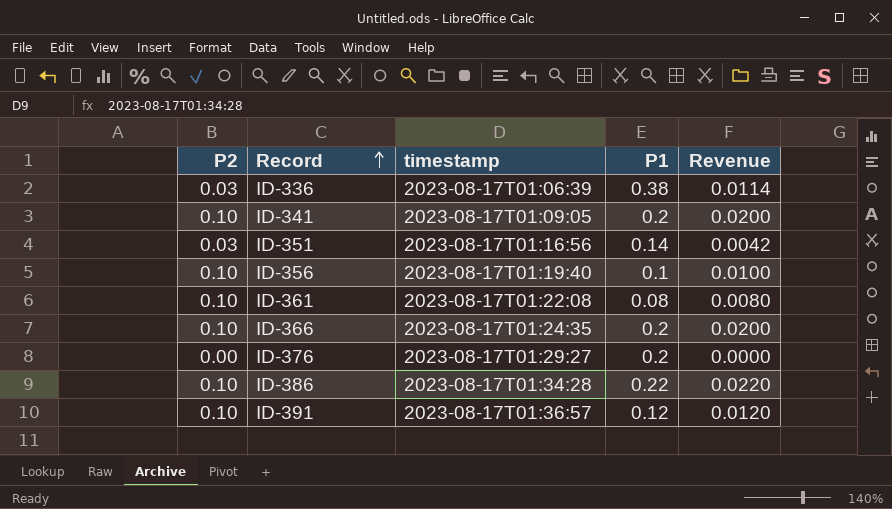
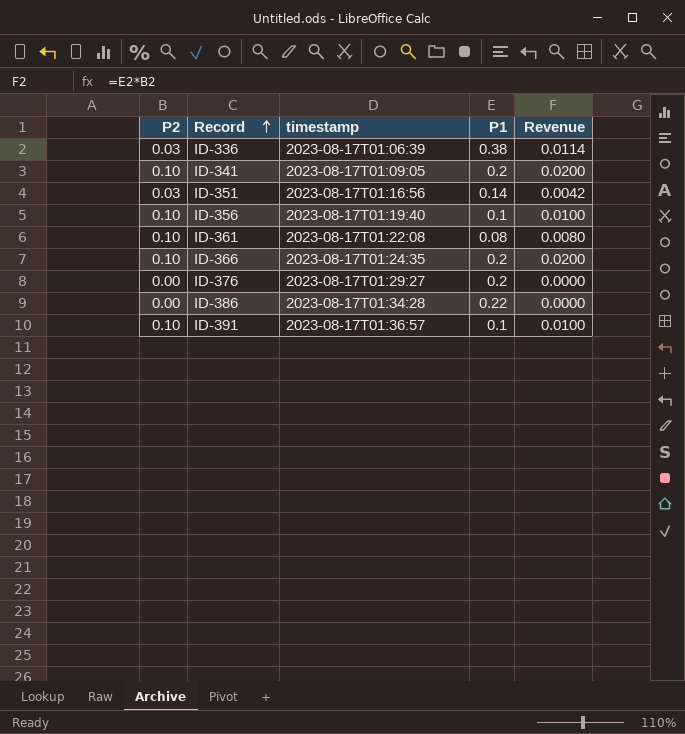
ID-386 | P2: 0.10 -> 0.00
ID-386 | Revenue: 0.0220 -> 0.0000
ID-391 | P1: 0.12 -> 0.1
ID-391 | Revenue: 0.0120 -> 0.0100

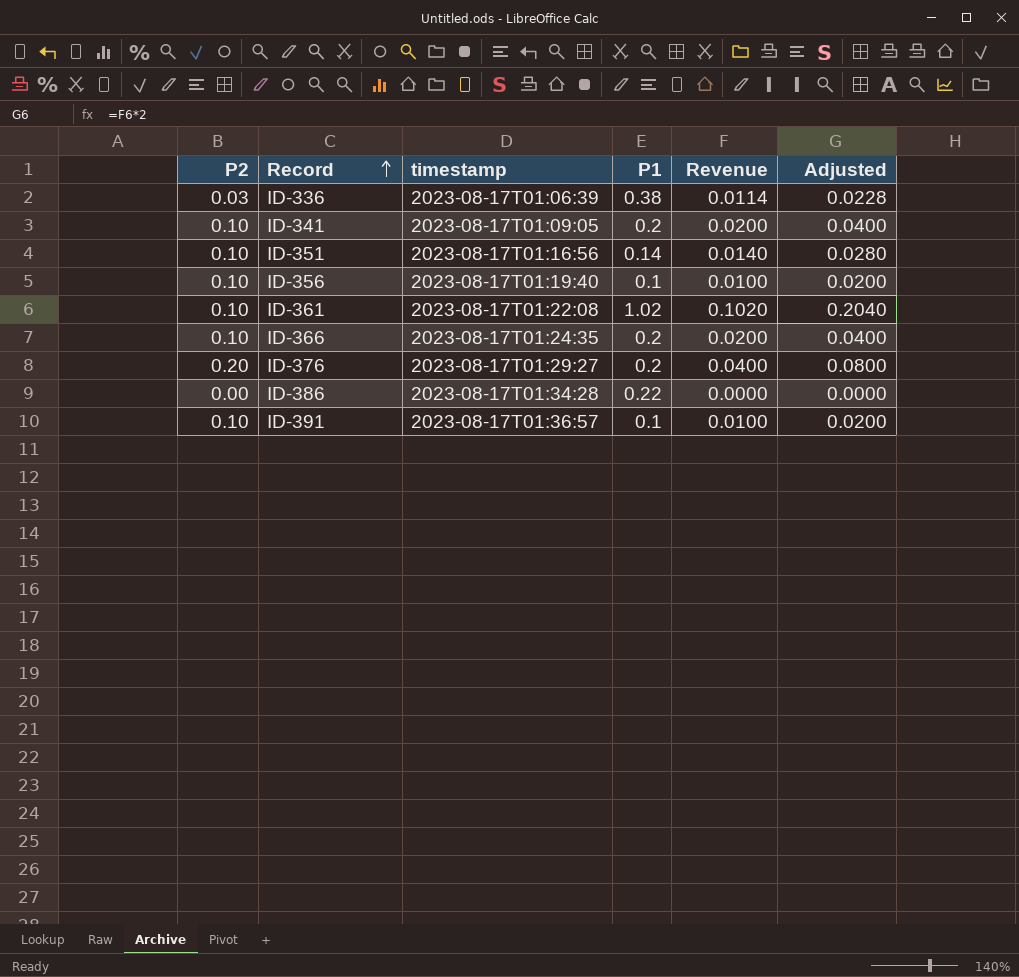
column Adjusted | formula: none -> [Revenue] * 2
ID-351 | P2: 0.03 -> 0.10
ID-351 | Revenue: 0.0042 -> 0.0140
ID-361 | P1: 0.08 -> 1.02
ID-361 | Revenue: 0.0080 -> 0.1020
ID-376 | P2: 0.00 -> 0.20
ID-376 | Revenue: 0.0000 -> 0.0400

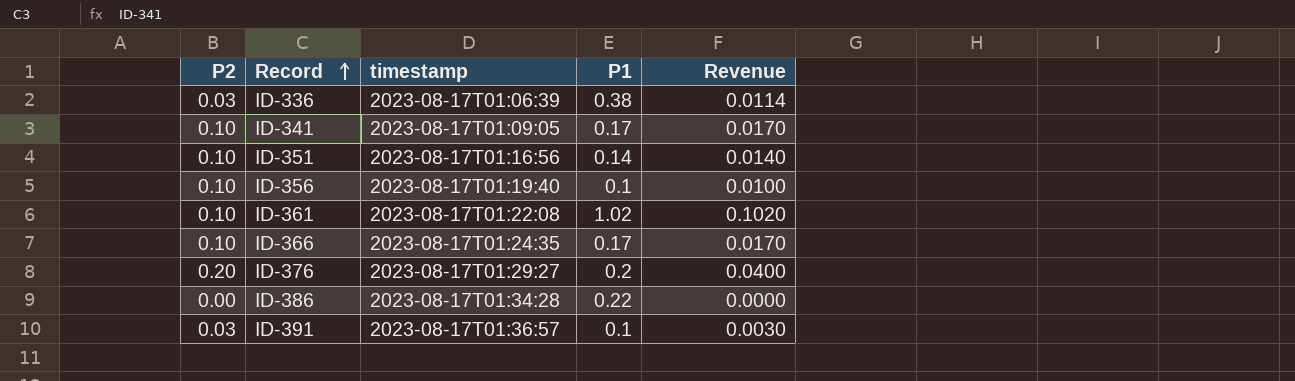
column Adjusted | formula: [Revenue] * 2 -> none
ID-341 | P1: 0.2 -> 0.17
ID-341 | Revenue: 0.0200 -> 0.0170
ID-366 | P1: 0.2 -> 0.17
ID-366 | Revenue: 0.0200 -> 0.0170
ID-391 | P2: 0.10 -> 0.03
ID-391 | Revenue: 0.0100 -> 0.0030

